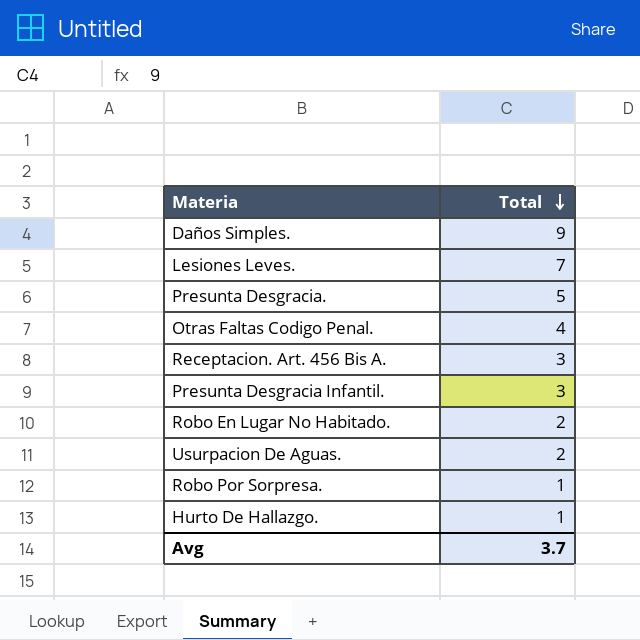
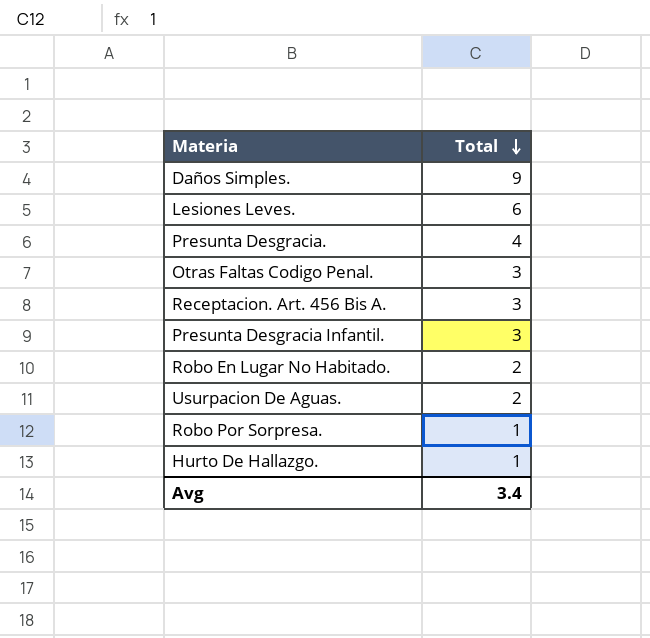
Lesiones Leves. | Total: 7 -> 6
Presunta Desgracia. | Total: 5 -> 4
Otras Faltas Codigo Penal. | Total: 4 -> 3
Avg | Total: 3.7 -> 3.4

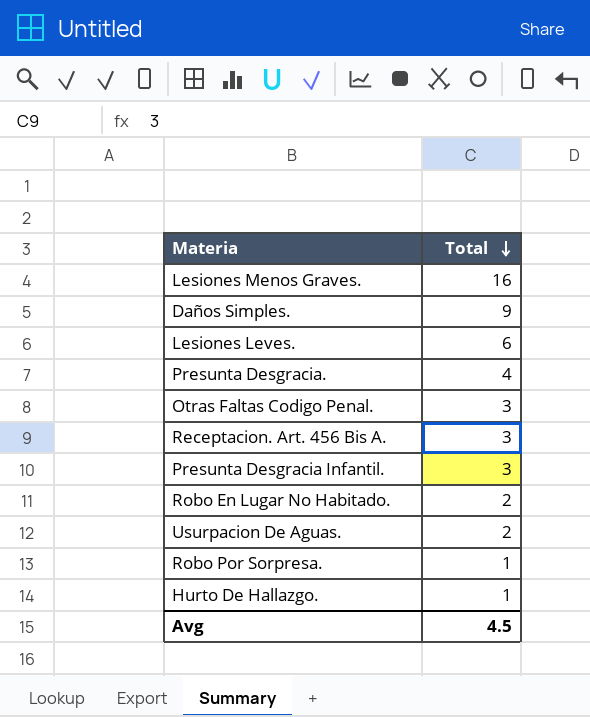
row Lesiones Menos Graves.: none -> 16
Avg | Total: 3.4 -> 4.5

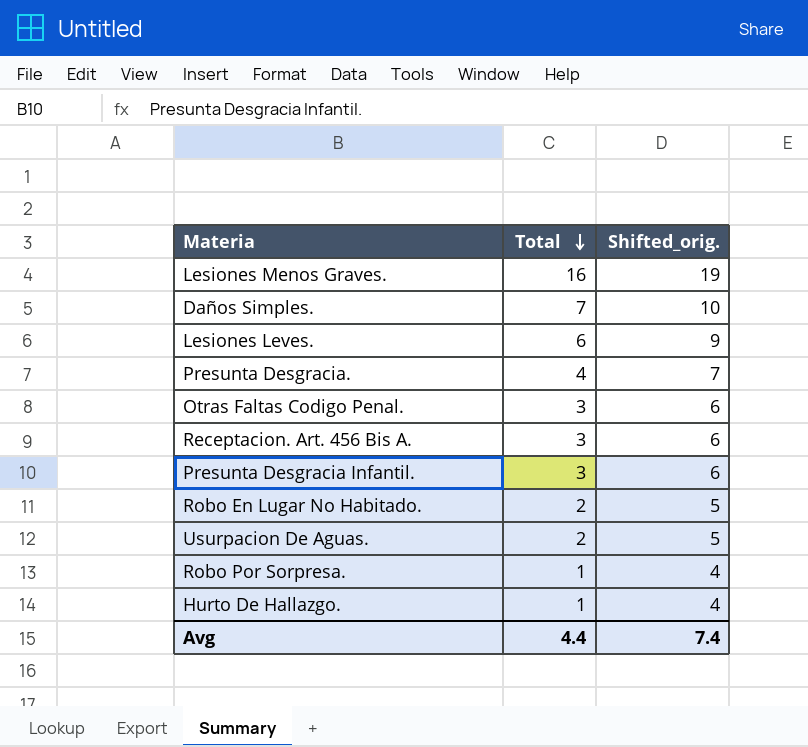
column Shifted_orig. | formula: none -> [Total] + 3
Daños Simples. | Total: 9 -> 7
Avg | Total: 4.5 -> 4.4

